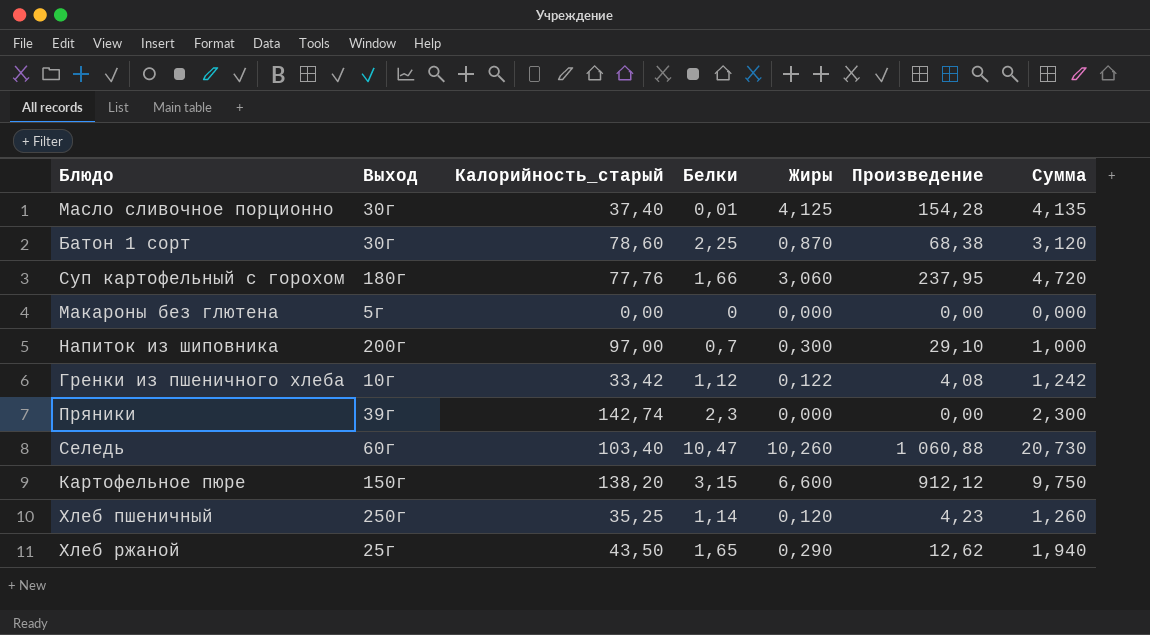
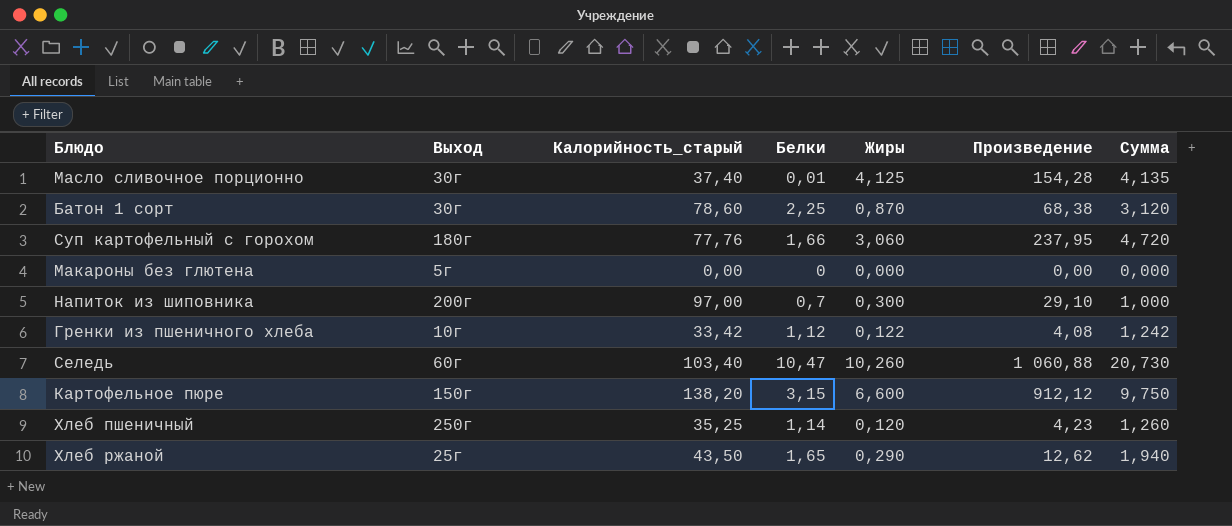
row Пряники: 39г | 142,74 | 2,3 | 0,000 | 0,00 | 2,300 -> none

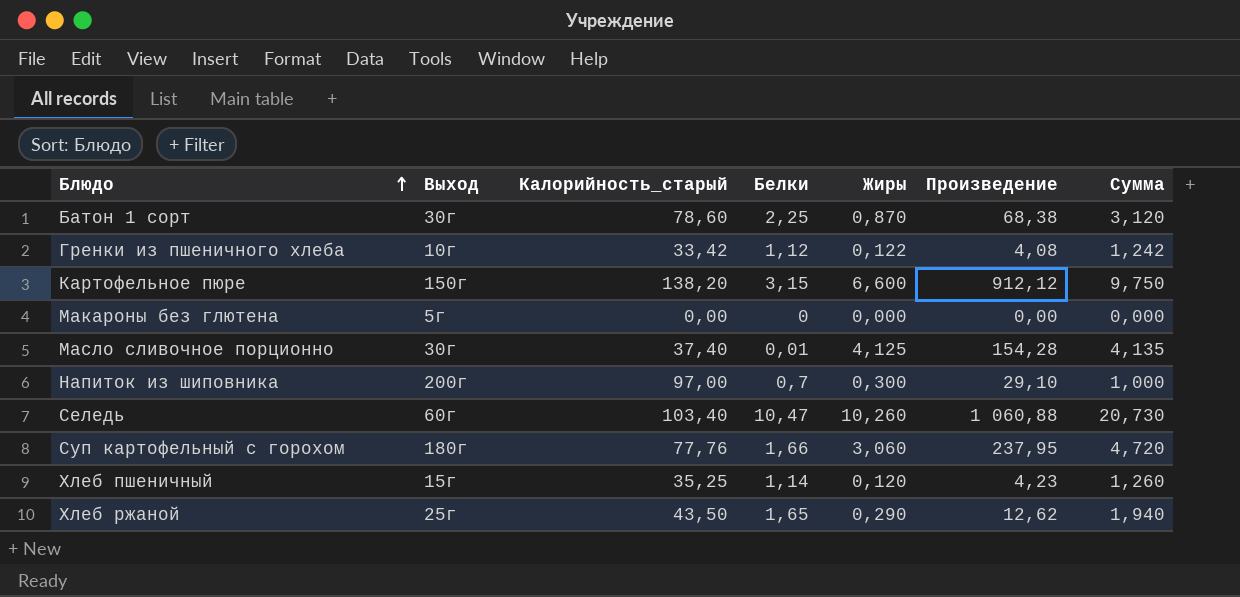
row order: none -> Блюдо ascending
Хлеб пшеничный | Выход: 250г -> 15г

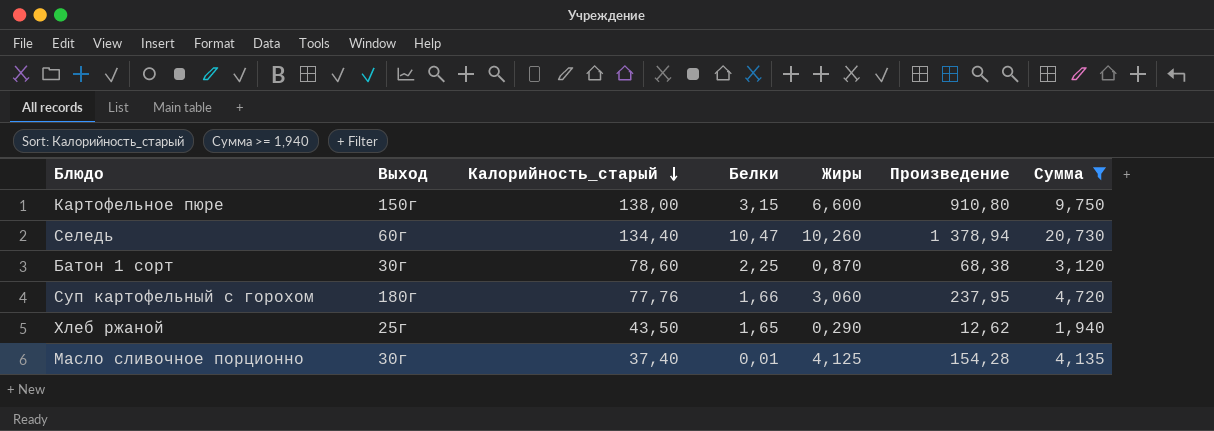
filter: none -> Сумма >= 1,940
row order: Блюдо ascending -> Калорийность_старый descending
Картофельное пюре | Калорийность_старый: 138,20 -> 138,00
Картофельное пюре | Произведение: 912,12 -> 910,80
Селедь | Калорийность_старый: 103,40 -> 134,40
Селедь | Произведение: 1 060,88 -> 1 378,94

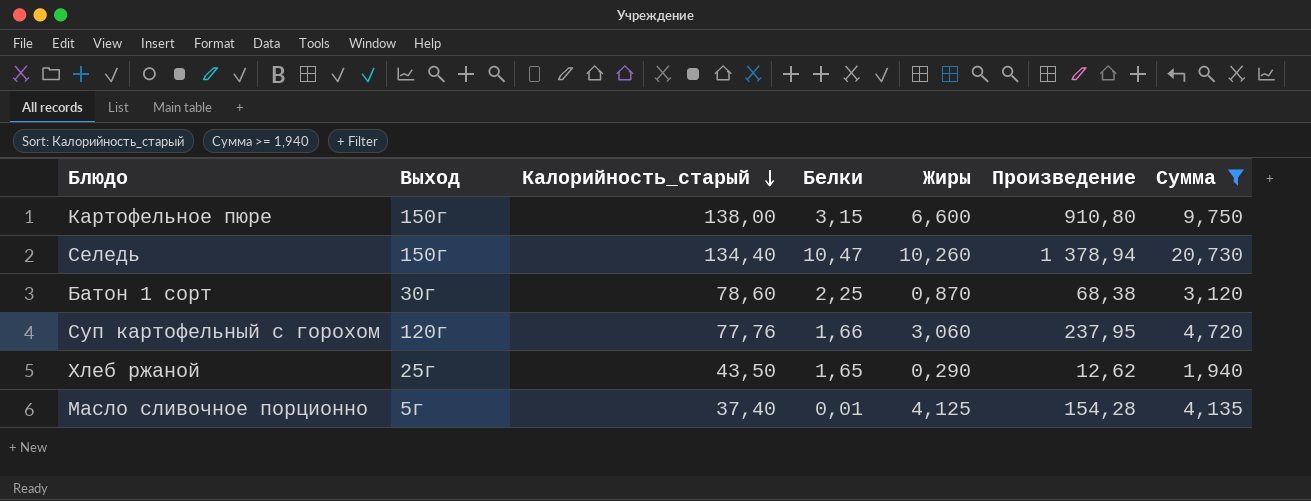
Селедь | Выход: 60г -> 150г
Суп картофельный с горохом | Выход: 180г -> 120г
Масло сливочное порционно | Выход: 30г -> 5г

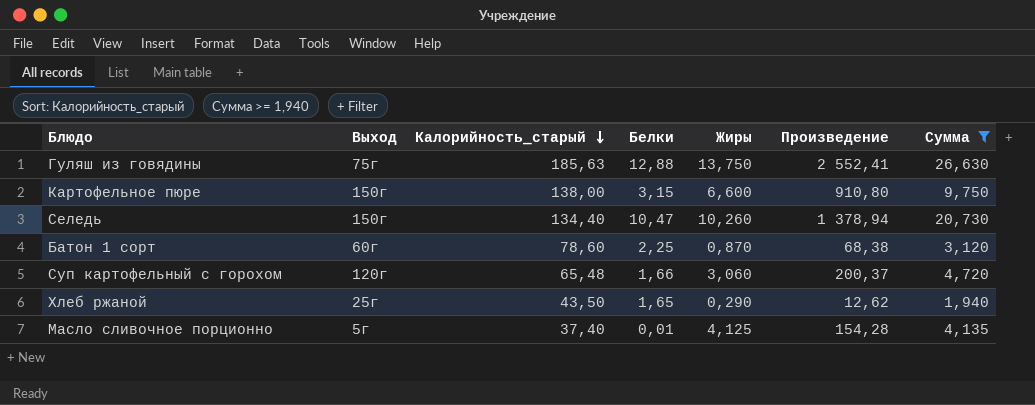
row Гуляш из говядины: none -> 75г | 185,63 | 12,88 | 13,750 | 2 552,41 | 26,630
Батон 1 сорт | Выход: 30г -> 60г
Суп картофельный с горохом | Калорийность_старый: 77,76 -> 65,48
Суп картофельный с горохом | Произведение: 237,95 -> 200,37

